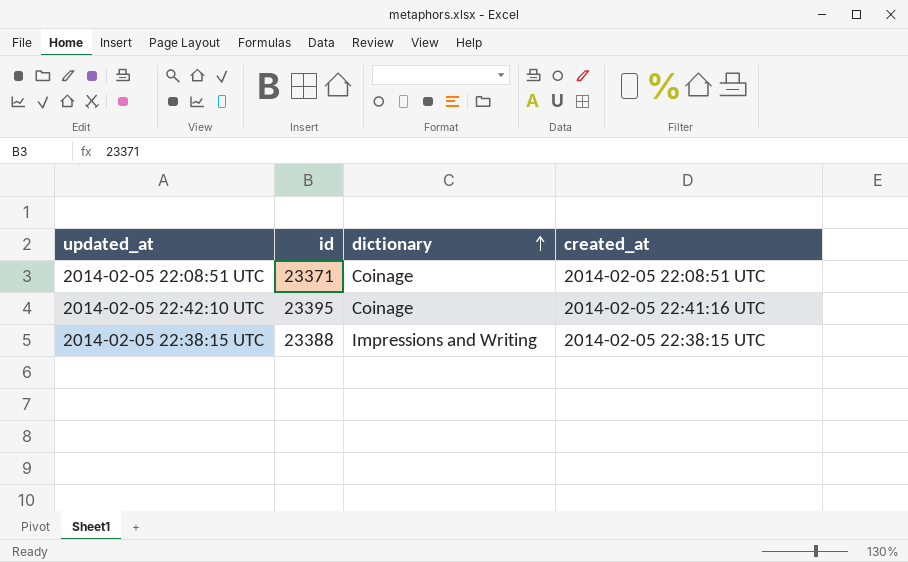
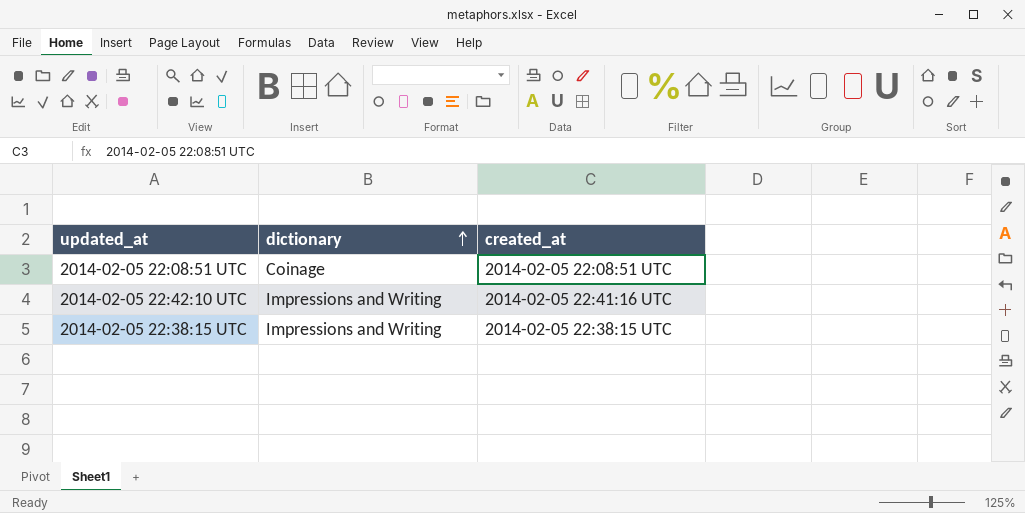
column id | position: 2 -> none
2014-02-05 22:42:10 UTC | dictionary: Coinage -> Impressions and Writing

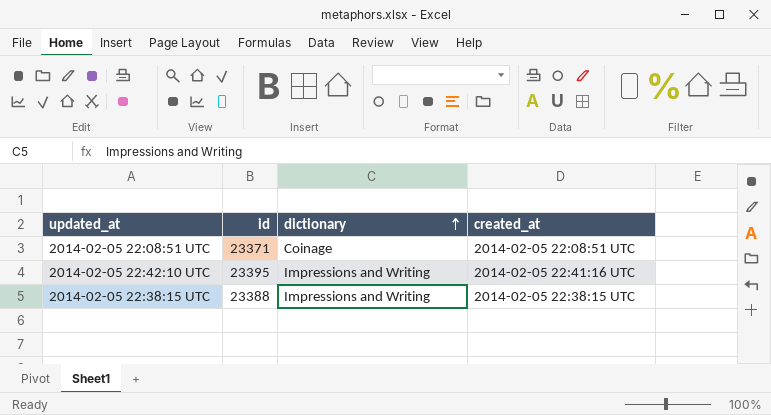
column id | position: none -> 2

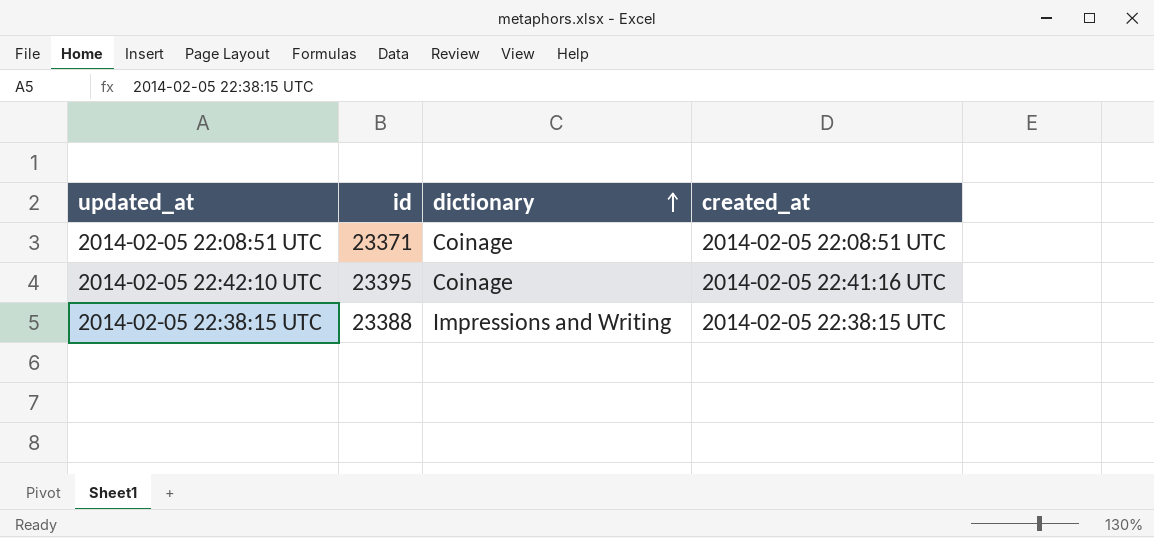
2014-02-05 22:42:10 UTC | dictionary: Impressions and Writing -> Coinage

